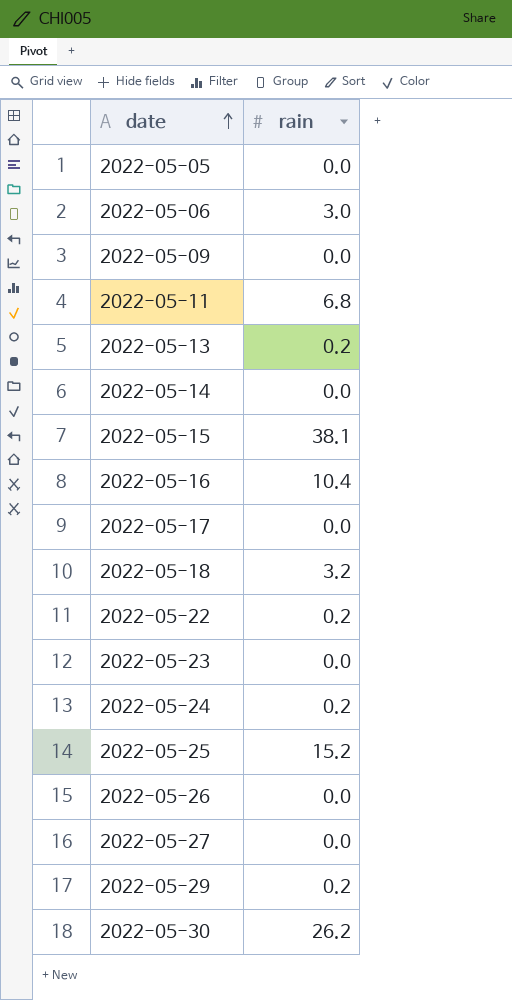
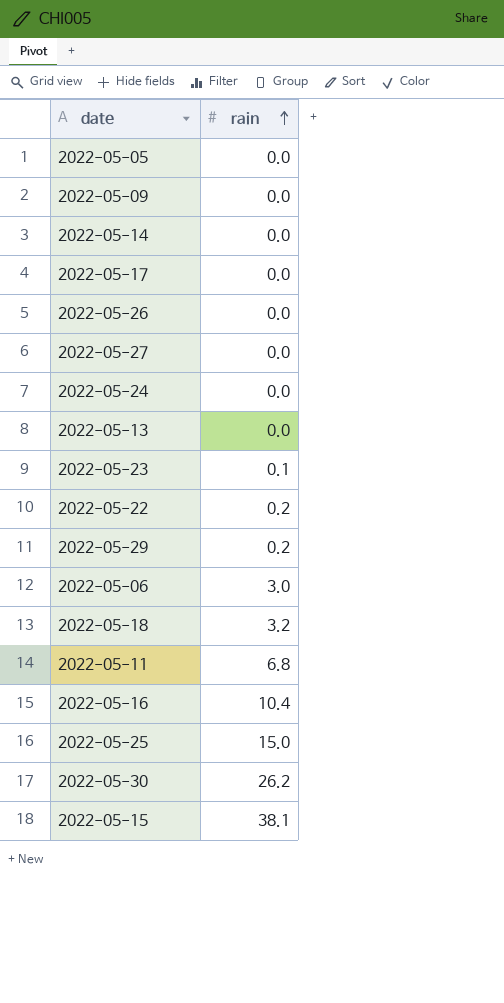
row order: date ascending -> rain ascending
2022-05-24 | rain: 0.2 -> 0.0
2022-05-13 | rain: 0.2 -> 0.0
2022-05-23 | rain: 0.0 -> 0.1
2022-05-25 | rain: 15.2 -> 15.0

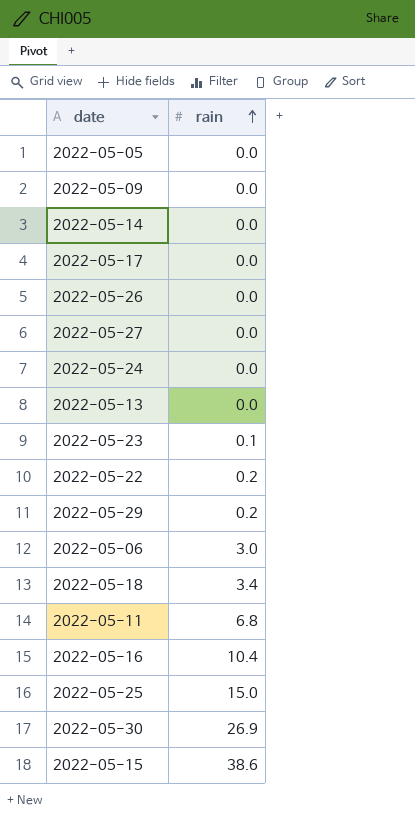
2022-05-18 | rain: 3.2 -> 3.4
2022-05-30 | rain: 26.2 -> 26.9
2022-05-15 | rain: 38.1 -> 38.6

